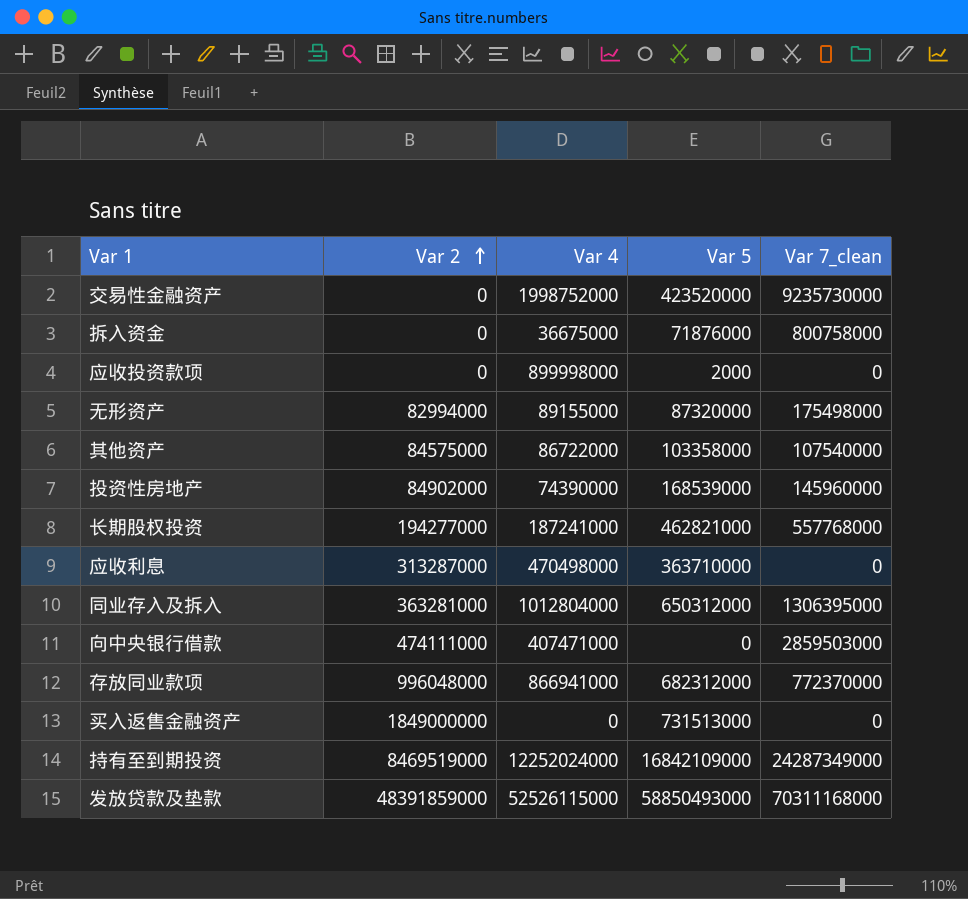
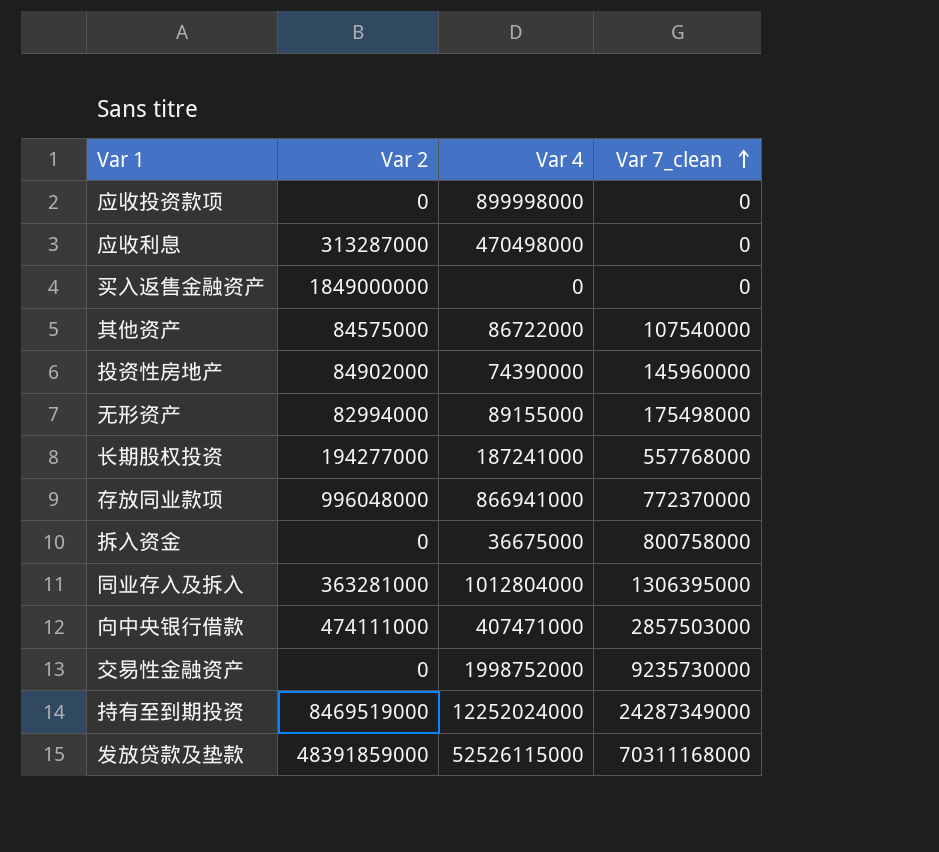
row order: Var 2 ascending -> Var 7_clean ascending
column Var 5 | position: 4 -> none
向中央银行借款 | Var 7_clean: 2859503000 -> 2857503000

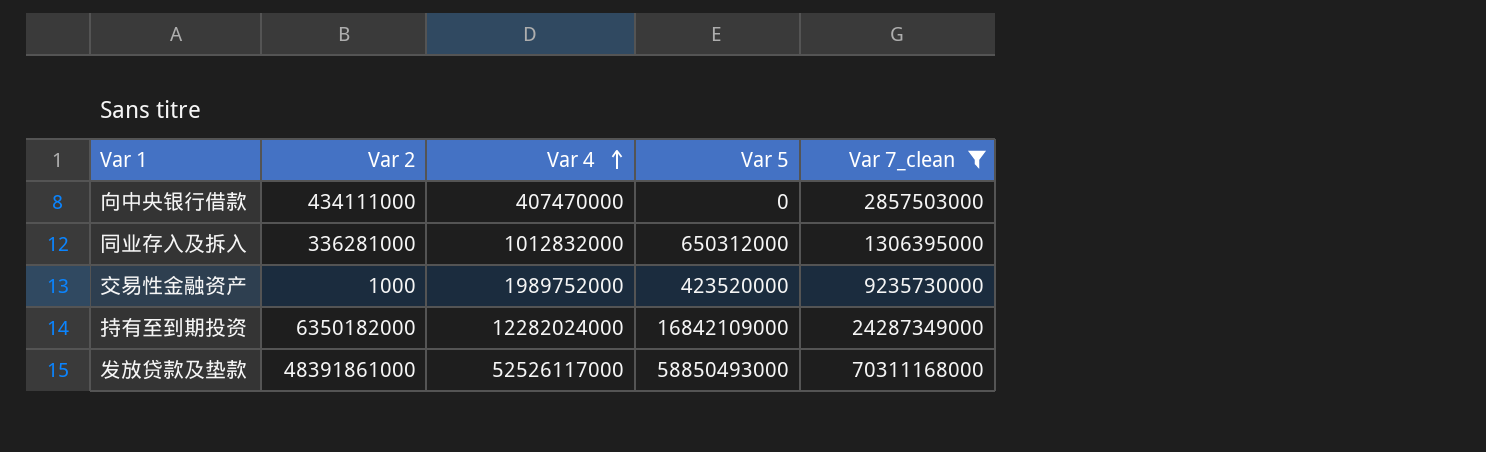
filter: none -> Var 7_clean >= 1306395000
row order: Var 7_clean ascending -> Var 4 ascending
column Var 5 | position: none -> 4
向中央银行借款 | Var 2: 474111000 -> 434111000
向中央银行借款 | Var 4: 407471000 -> 407470000
同业存入及拆入 | Var 2: 363281000 -> 336281000
同业存入及拆入 | Var 4: 1012804000 -> 1012832000
交易性金融资产 | Var 2: 0 -> 1000
交易性金融资产 | Var 4: 1998752000 -> 1989752000
持有至到期投资 | Var 2: 8469519000 -> 6350182000
持有至到期投资 | Var 4: 12252024000 -> 12282024000
发放贷款及垫款 | Var 2: 48391859000 -> 48391861000
发放贷款及垫款 | Var 4: 52526115000 -> 52526117000

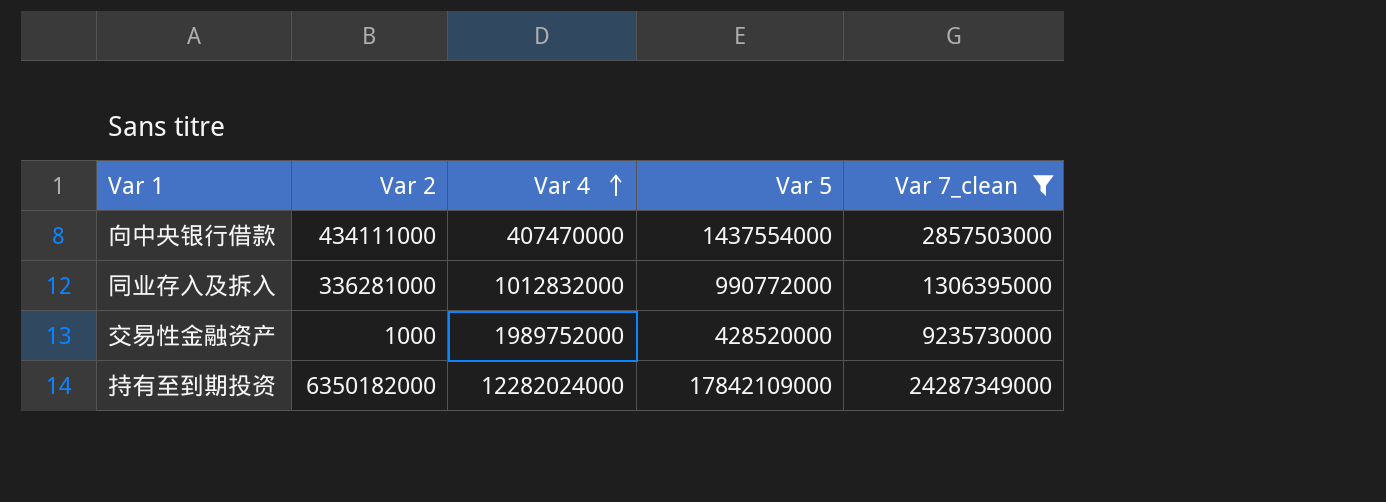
row 发放贷款及垫款: 48391861000 | 52526117000 | 58850493000 | 70311168000 -> none
向中央银行借款 | Var 5: 0 -> 1437554000
同业存入及拆入 | Var 5: 650312000 -> 990772000
交易性金融资产 | Var 5: 423520000 -> 428520000
持有至到期投资 | Var 5: 16842109000 -> 17842109000

